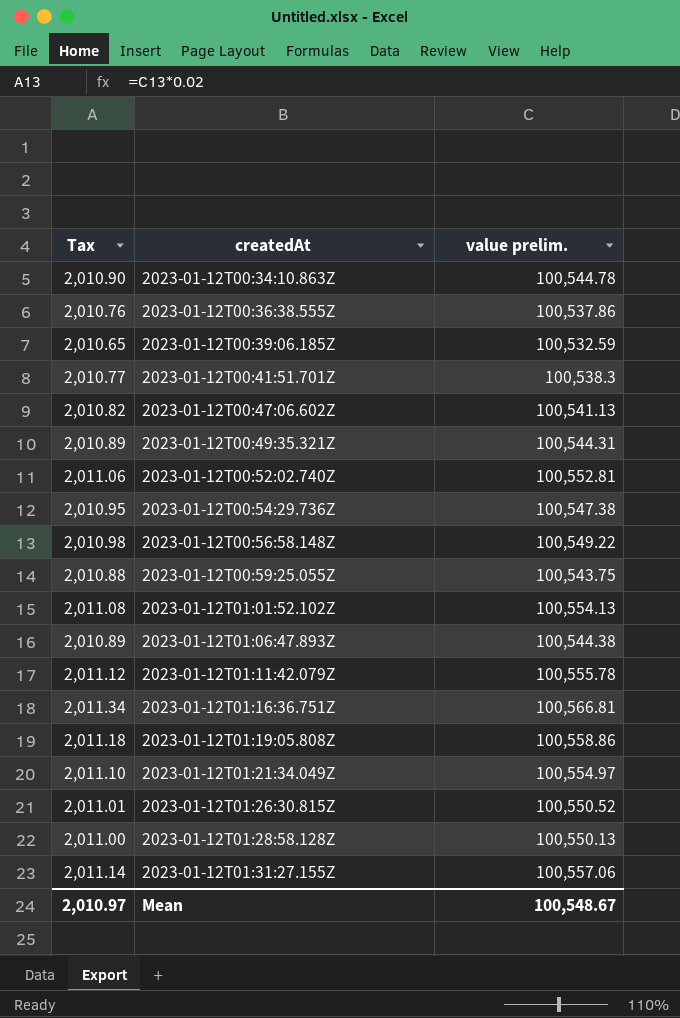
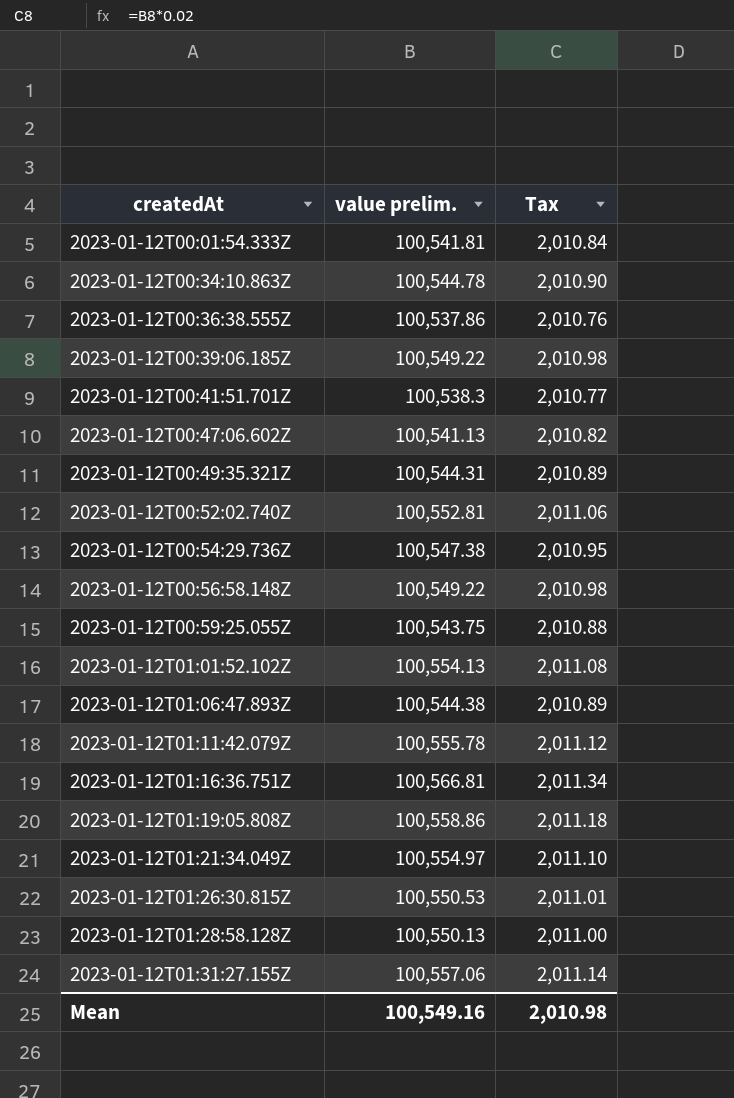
column Tax | position: 1 -> 3
row 2023-01-12T00:01:54.333Z: none -> 100,541.81 | 2,010.84
2023-01-12T00:39:06.185Z | value prelim.: 100,532.59 -> 100,549.22
2023-01-12T00:39:06.185Z | Tax: 2,010.65 -> 2,010.98
2023-01-12T01:26:30.815Z | value prelim.: 100,550.52 -> 100,550.53
Mean | value prelim.: 100,548.67 -> 100,549.16
Mean | Tax: 2,010.97 -> 2,010.98

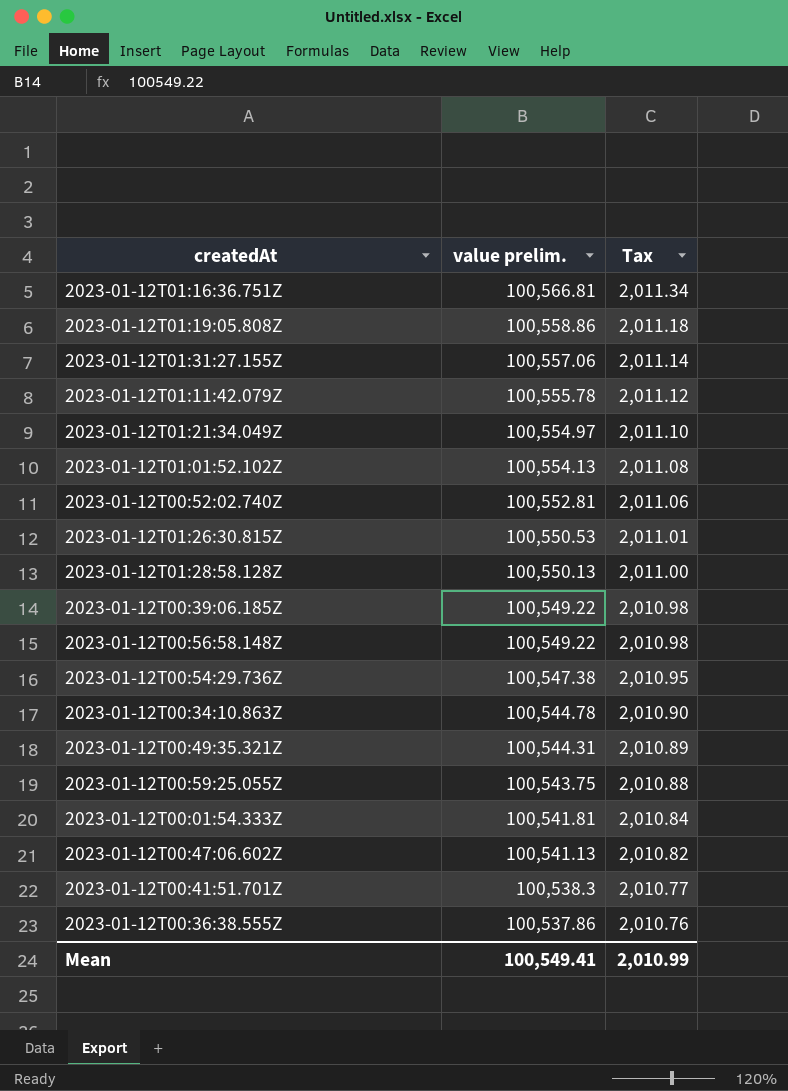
row order: createdAt ascending -> value prelim. descending
row 2023-01-12T01:06:47.893Z: 100,544.38 | 2,010.89 -> none
Mean | value prelim.: 100,549.16 -> 100,549.41
Mean | Tax: 2,010.98 -> 2,010.99

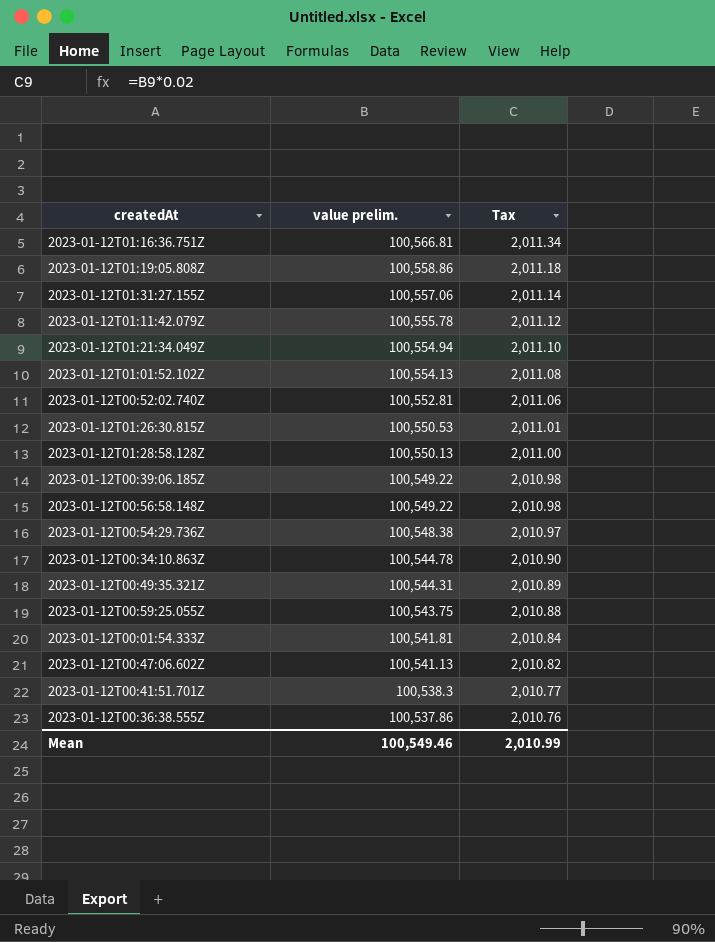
2023-01-12T01:21:34.049Z | value prelim.: 100,554.97 -> 100,554.94
2023-01-12T00:54:29.736Z | value prelim.: 100,547.38 -> 100,548.38
2023-01-12T00:54:29.736Z | Tax: 2,010.95 -> 2,010.97
Mean | value prelim.: 100,549.41 -> 100,549.46

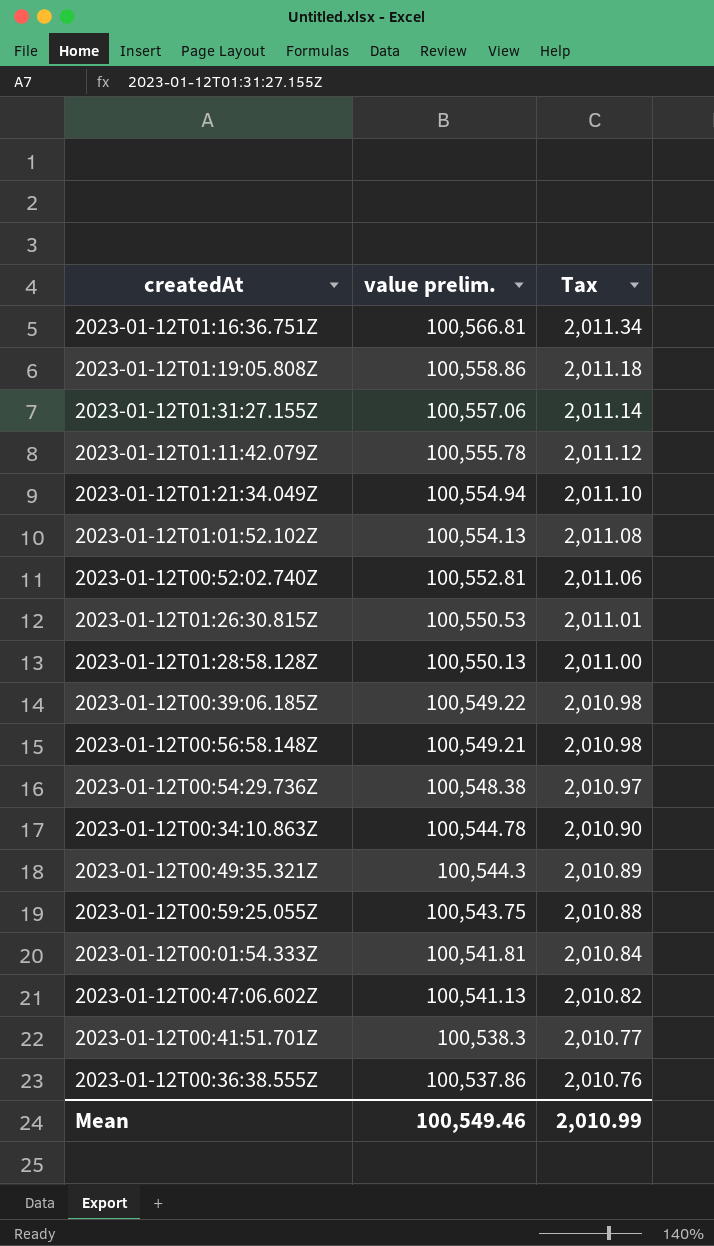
2023-01-12T00:56:58.148Z | value prelim.: 100,549.22 -> 100,549.21
2023-01-12T00:49:35.321Z | value prelim.: 100,544.31 -> 100,544.3

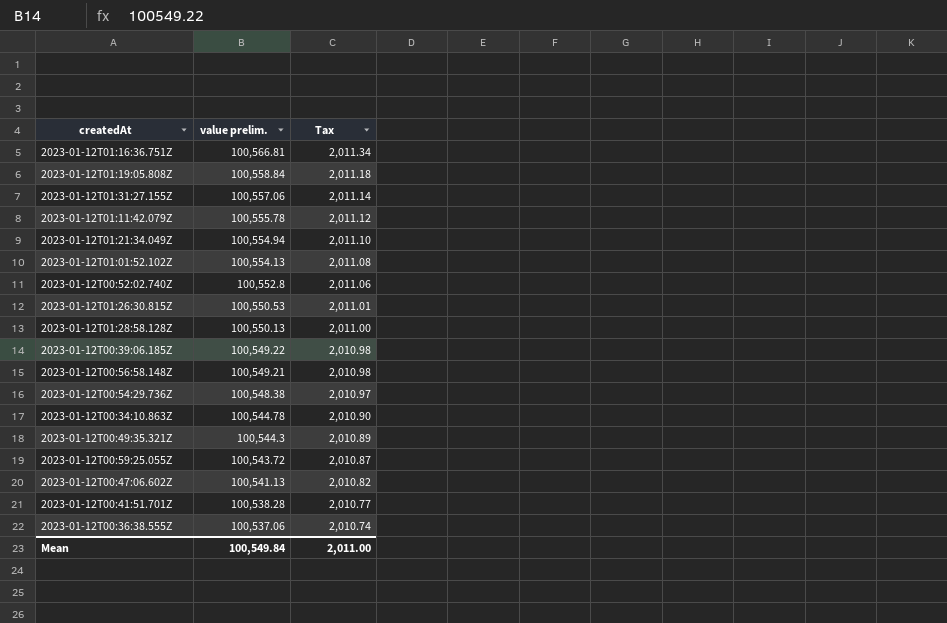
row 2023-01-12T00:01:54.333Z: 100,541.81 | 2,010.84 -> none
2023-01-12T01:19:05.808Z | value prelim.: 100,558.86 -> 100,558.84
2023-01-12T00:52:02.740Z | value prelim.: 100,552.81 -> 100,552.8
2023-01-12T00:59:25.055Z | value prelim.: 100,543.75 -> 100,543.72
2023-01-12T00:59:25.055Z | Tax: 2,010.88 -> 2,010.87
2023-01-12T00:41:51.701Z | value prelim.: 100,538.3 -> 100,538.28
2023-01-12T00:36:38.555Z | value prelim.: 100,537.86 -> 100,537.06
2023-01-12T00:36:38.555Z | Tax: 2,010.76 -> 2,010.74
Mean | value prelim.: 100,549.46 -> 100,549.84
Mean | Tax: 2,010.99 -> 2,011.00

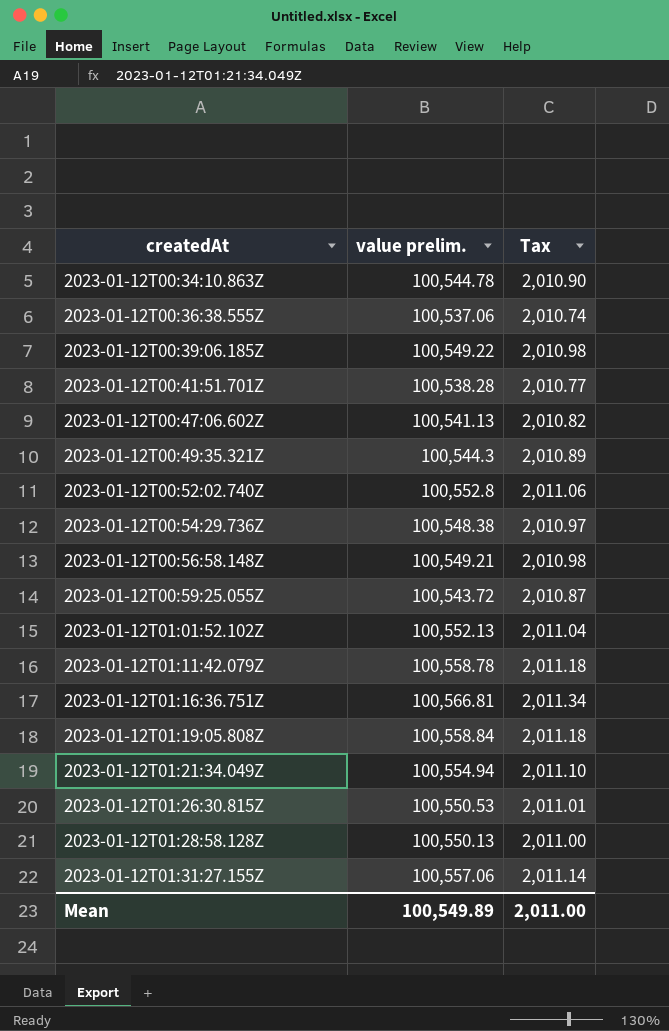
row order: value prelim. descending -> createdAt ascending
2023-01-12T01:01:52.102Z | value prelim.: 100,554.13 -> 100,552.13
2023-01-12T01:01:52.102Z | Tax: 2,011.08 -> 2,011.04
2023-01-12T01:11:42.079Z | value prelim.: 100,555.78 -> 100,558.78
2023-01-12T01:11:42.079Z | Tax: 2,011.12 -> 2,011.18
Mean | value prelim.: 100,549.84 -> 100,549.89

